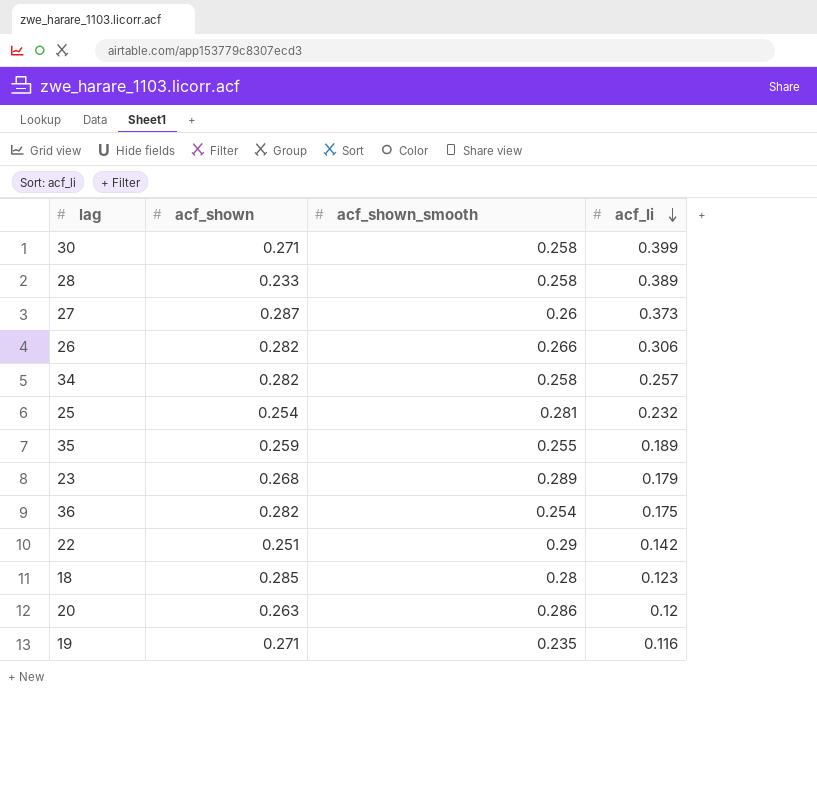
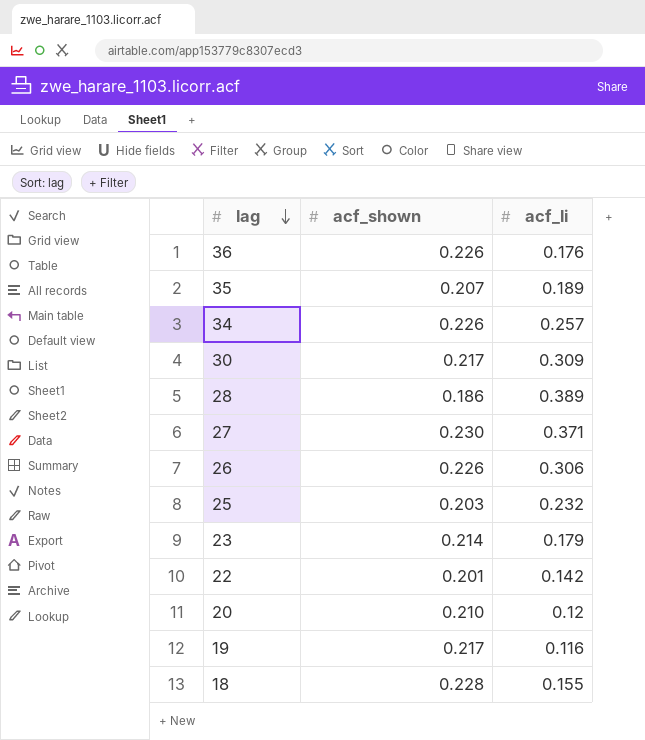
row order: acf_li descending -> lag descending
column acf_shown_smooth | position: 3 -> none
36 | acf_shown: 0.282 -> 0.226
36 | acf_li: 0.175 -> 0.176
35 | acf_shown: 0.259 -> 0.207
34 | acf_shown: 0.282 -> 0.226
30 | acf_shown: 0.271 -> 0.217
30 | acf_li: 0.399 -> 0.309
28 | acf_shown: 0.233 -> 0.186
27 | acf_shown: 0.287 -> 0.230
27 | acf_li: 0.373 -> 0.371
26 | acf_shown: 0.282 -> 0.226
25 | acf_shown: 0.254 -> 0.203
23 | acf_shown: 0.268 -> 0.214
22 | acf_shown: 0.251 -> 0.201
20 | acf_shown: 0.263 -> 0.210
19 | acf_shown: 0.271 -> 0.217
18 | acf_shown: 0.285 -> 0.228
18 | acf_li: 0.123 -> 0.155

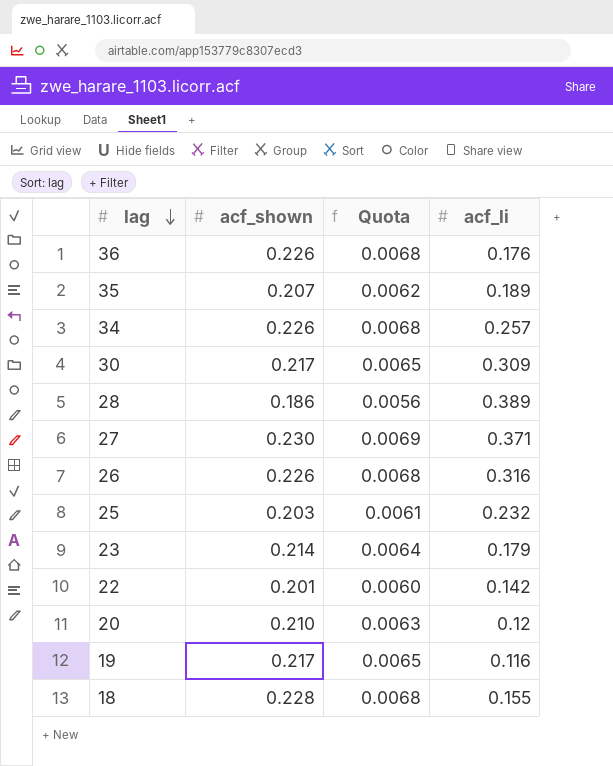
column Quota | formula: none -> [acf_shown] * 0.03
26 | acf_li: 0.306 -> 0.316

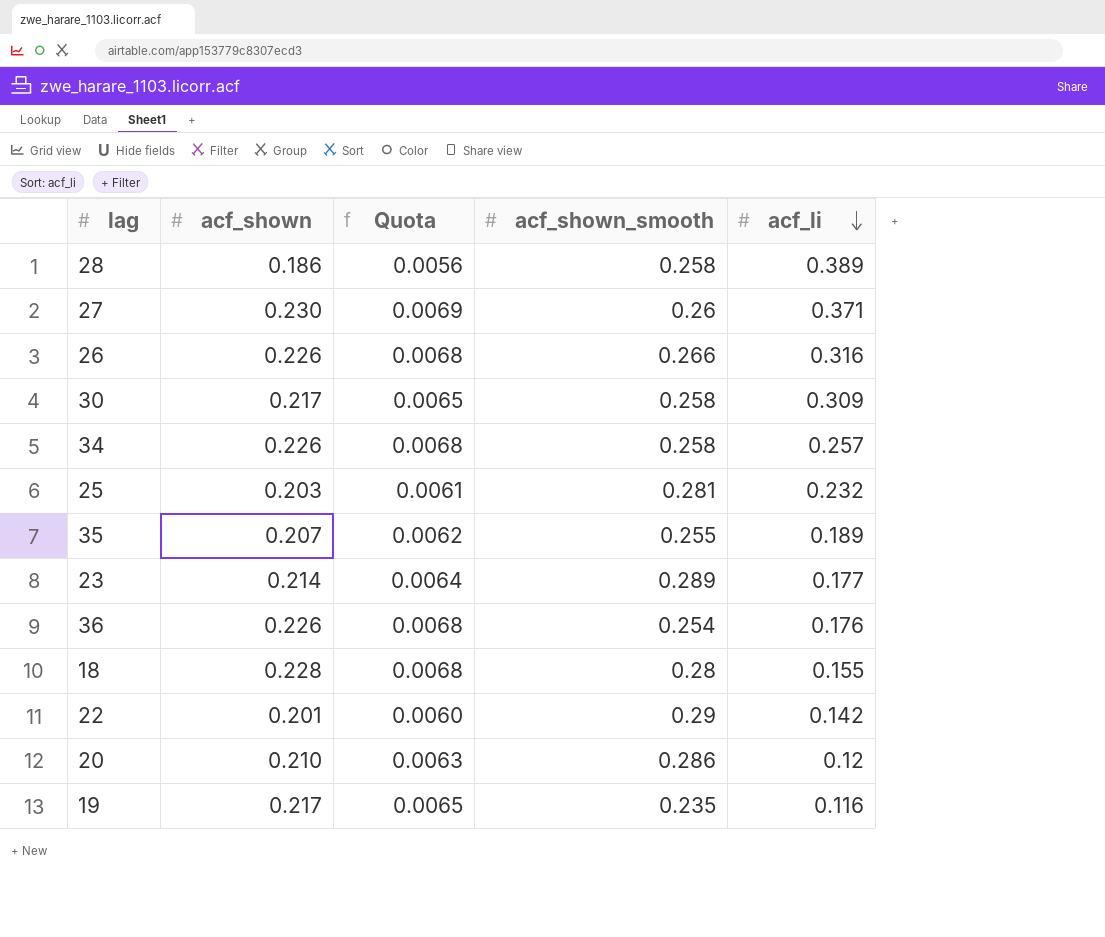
row order: lag descending -> acf_li descending
column acf_shown_smooth | position: none -> 4
23 | acf_li: 0.179 -> 0.177

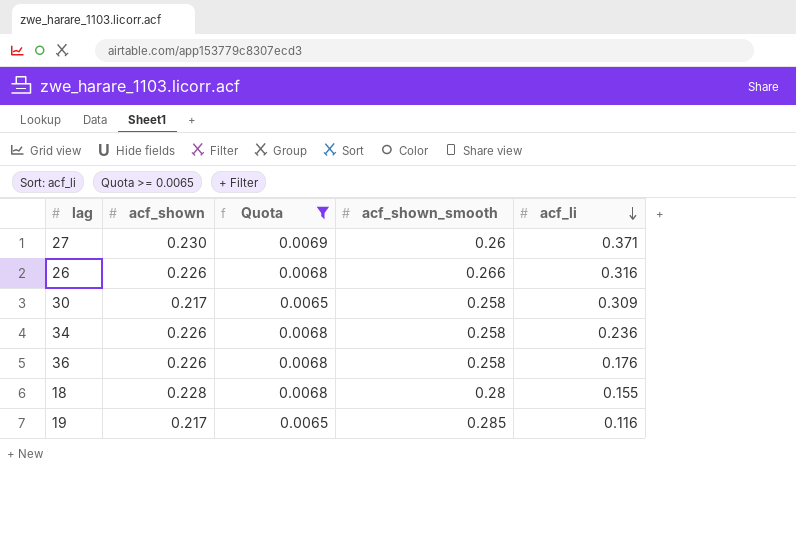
filter: none -> Quota >= 0.0065
34 | acf_li: 0.257 -> 0.236
36 | acf_shown_smooth: 0.254 -> 0.258
19 | acf_shown_smooth: 0.235 -> 0.285

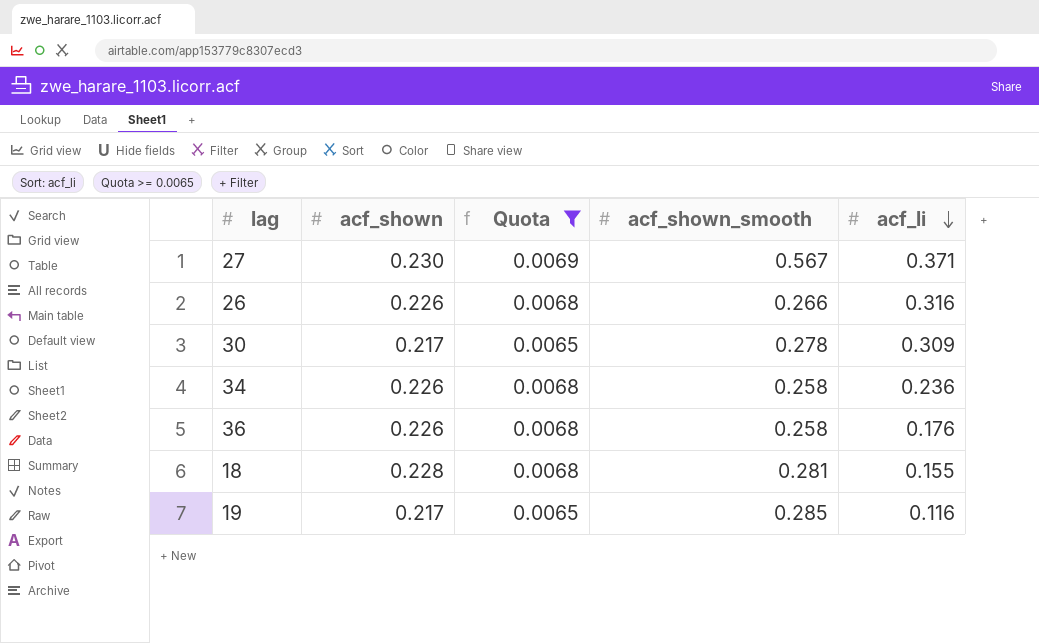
27 | acf_shown_smooth: 0.26 -> 0.567
30 | acf_shown_smooth: 0.258 -> 0.278
18 | acf_shown_smooth: 0.28 -> 0.281

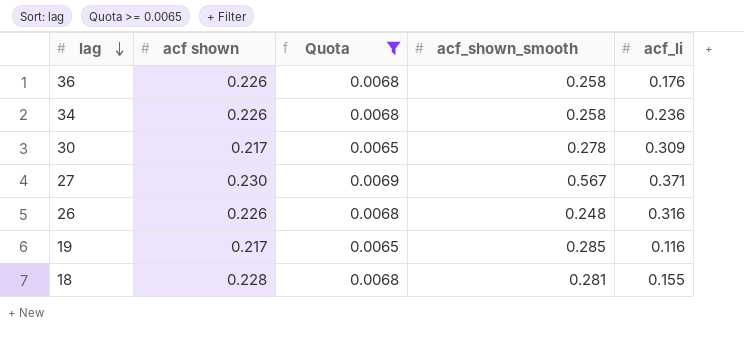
row order: acf_li descending -> lag descending
column name: acf_shown -> acf shown
26 | acf_shown_smooth: 0.266 -> 0.248

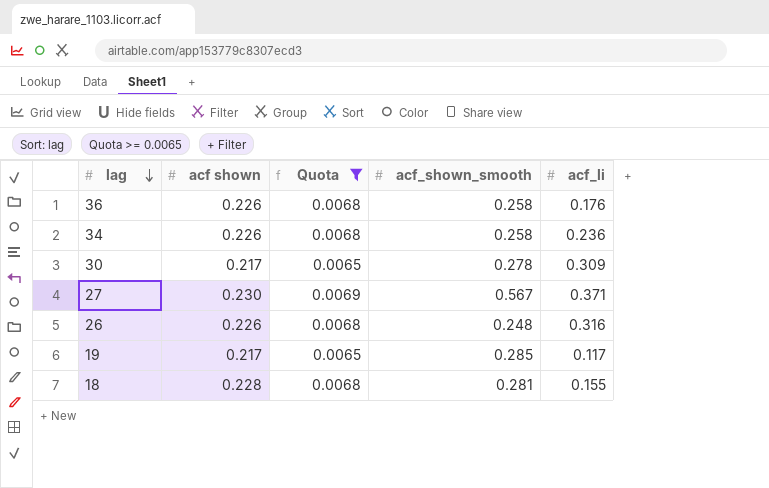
19 | acf_li: 0.116 -> 0.117

